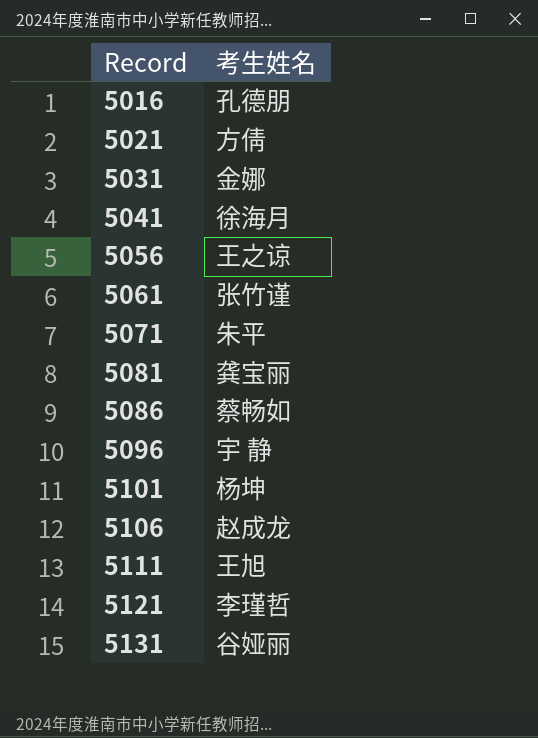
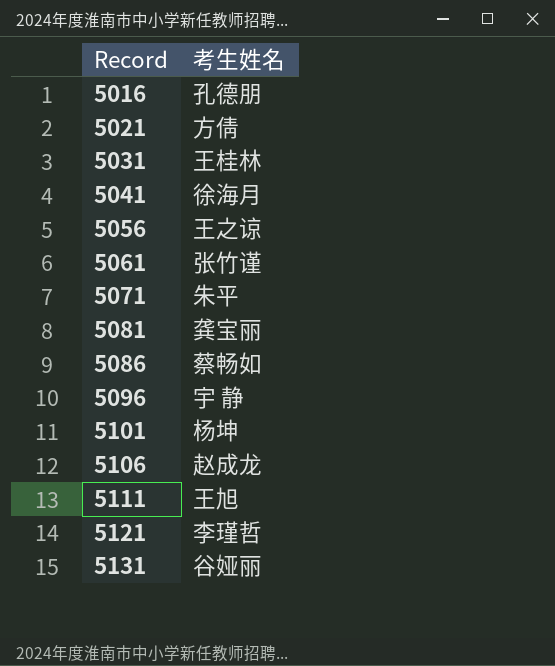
5031 | 考生姓名: 金娜 -> 王桂林

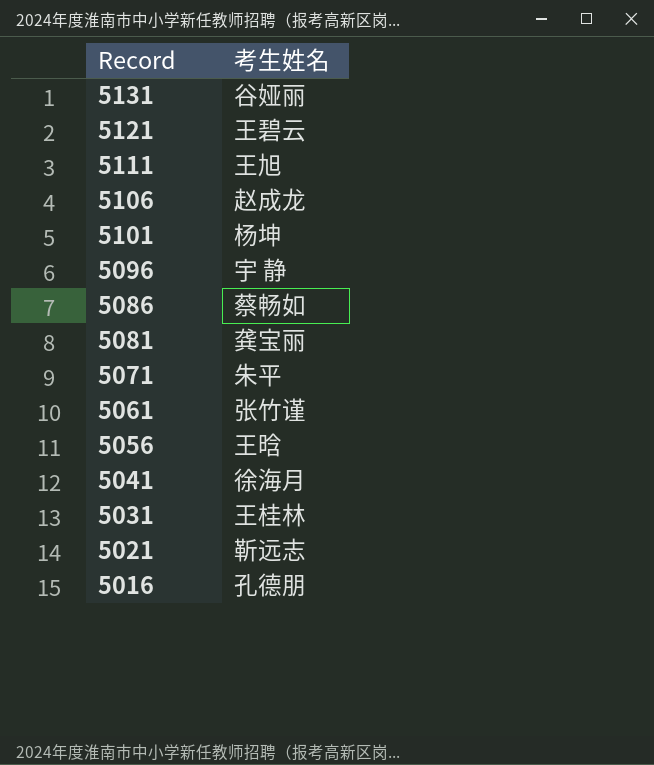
row order: Record ascending -> Record descending
5121 | 考生姓名: 李瑾哲 -> 王碧云
5056 | 考生姓名: 王之谅 -> 王晗
5021 | 考生姓名: 方倩 -> 靳远志

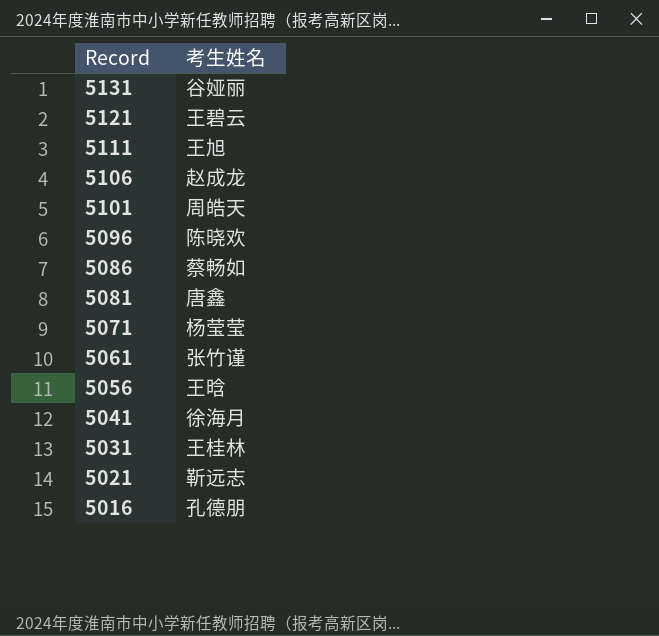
5101 | 考生姓名: 杨坤 -> 周皓天
5096 | 考生姓名: 宇 静 -> 陈晓欢
5081 | 考生姓名: 龚宝丽 -> 唐鑫
5071 | 考生姓名: 朱平 -> 杨莹莹

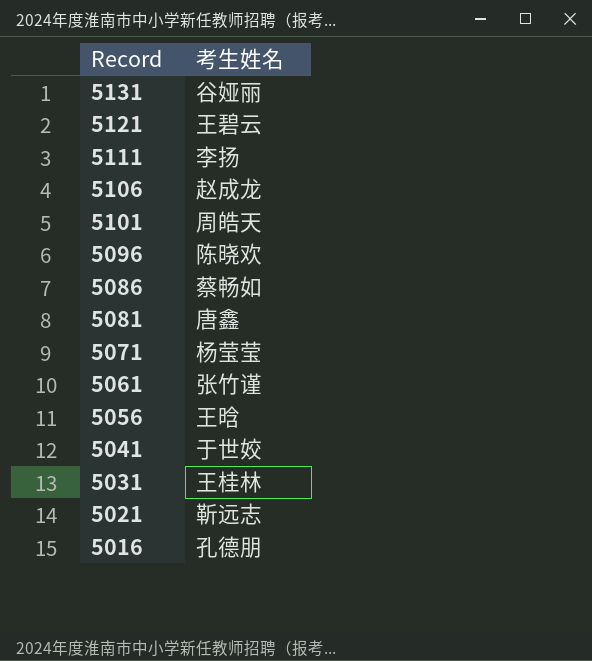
5111 | 考生姓名: 王旭 -> 李扬
5041 | 考生姓名: 徐海月 -> 于世姣

